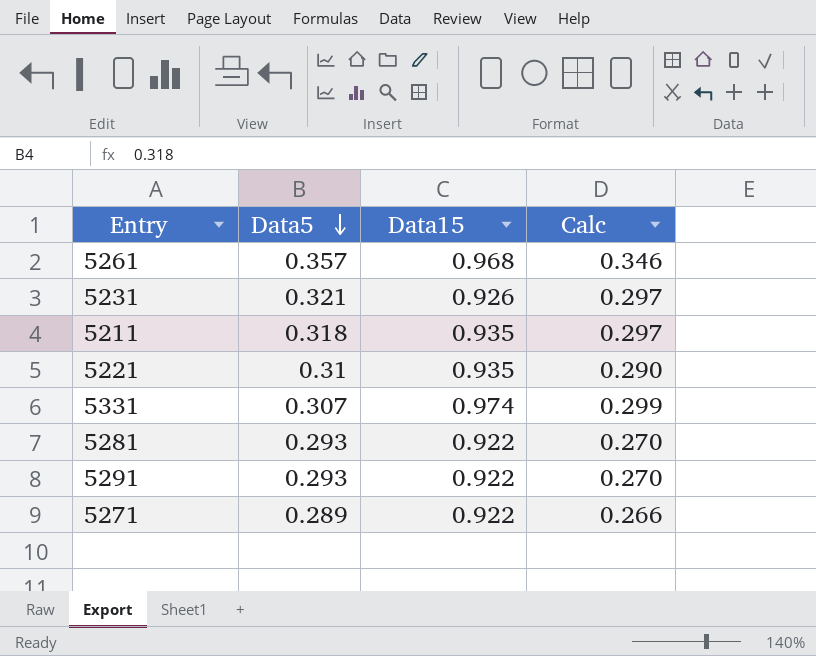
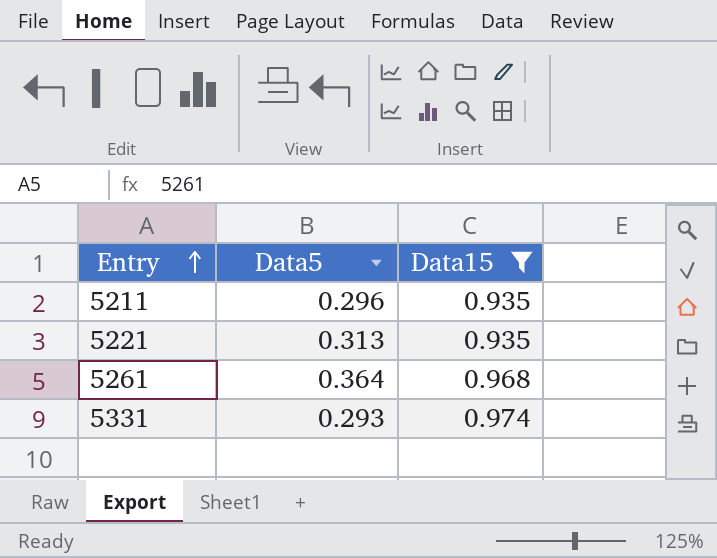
filter: none -> Data15 >= 0.935
row order: Data5 descending -> Entry ascending
column Calc | formula: [Data5] * [Data15] -> none
5211 | Data5: 0.318 -> 0.296
5221 | Data5: 0.31 -> 0.313
5261 | Data5: 0.357 -> 0.364
5331 | Data5: 0.307 -> 0.293

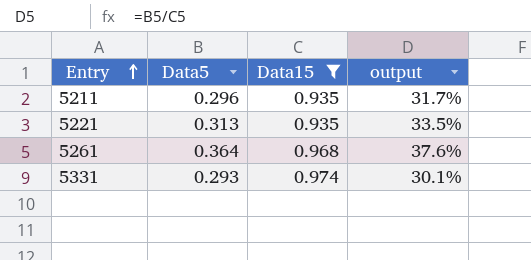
column output | formula: none -> [Data5] / [Data15]

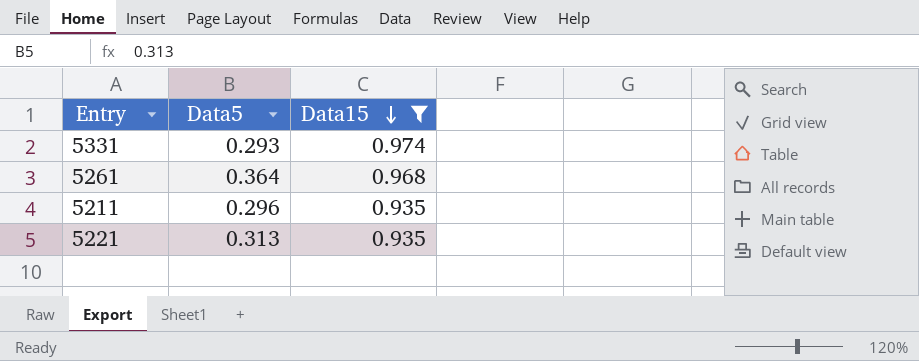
row order: Entry ascending -> Data15 descending
column output | formula: [Data5] / [Data15] -> none

